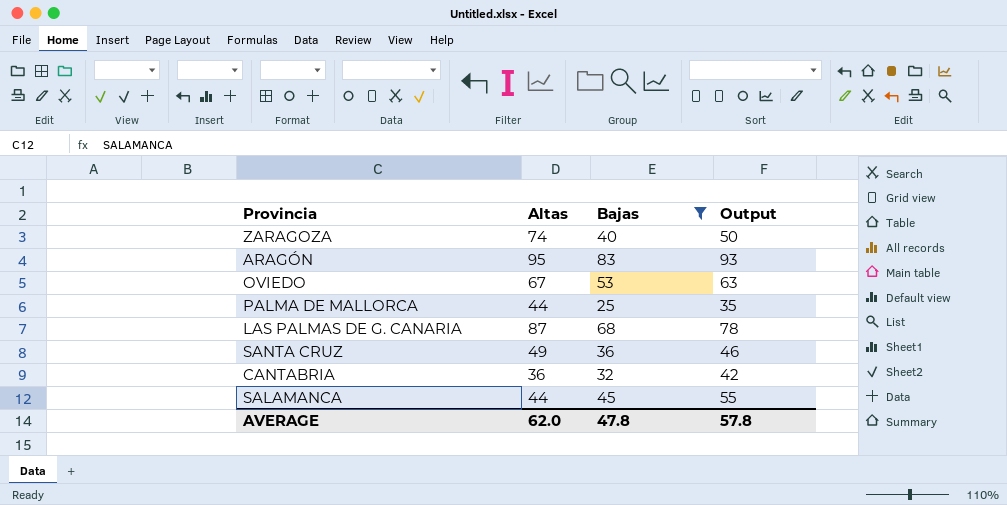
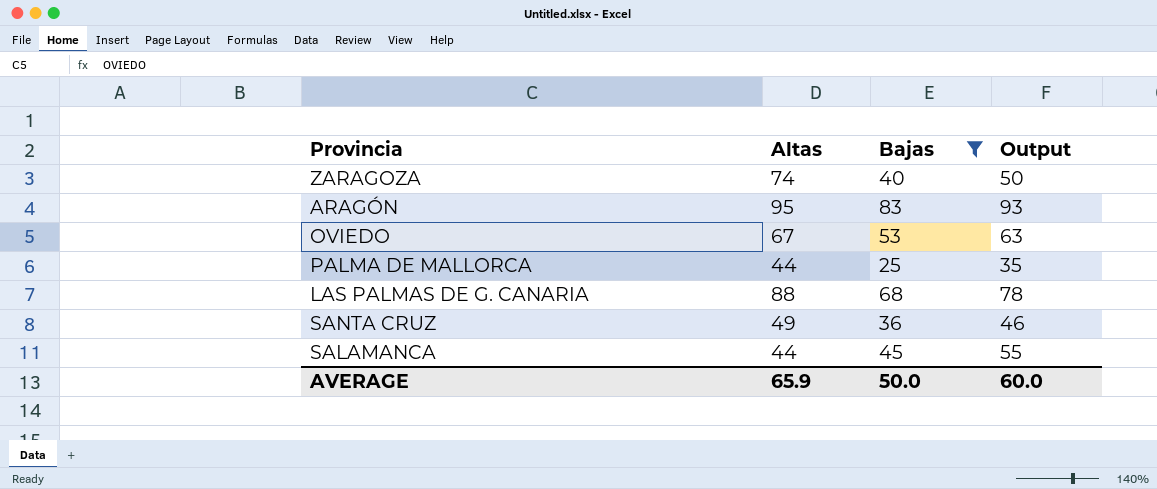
row CANTABRIA: 36 | 32 | 42 -> none
LAS PALMAS DE G. CANARIA | Altas: 87 -> 88
AVERAGE | Altas: 62.0 -> 65.9
AVERAGE | Bajas: 47.8 -> 50.0
AVERAGE | Output: 57.8 -> 60.0

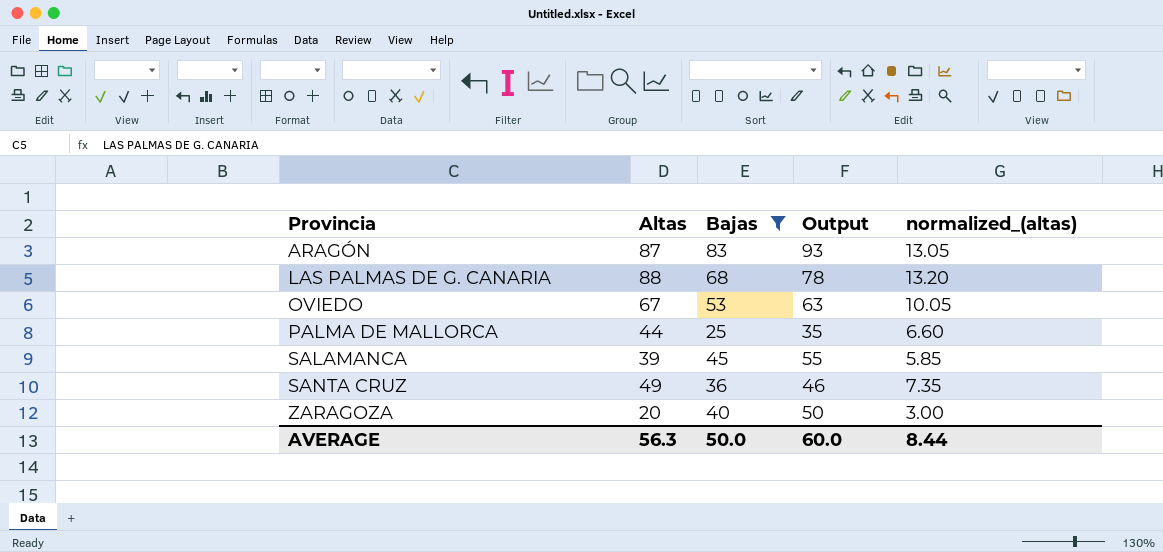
row order: none -> Provincia ascending
column normalized_(altas) | formula: none -> [Altas] * 0.15
ARAGÓN | Altas: 95 -> 87
SALAMANCA | Altas: 44 -> 39
ZARAGOZA | Altas: 74 -> 20
AVERAGE | Altas: 65.9 -> 56.3

